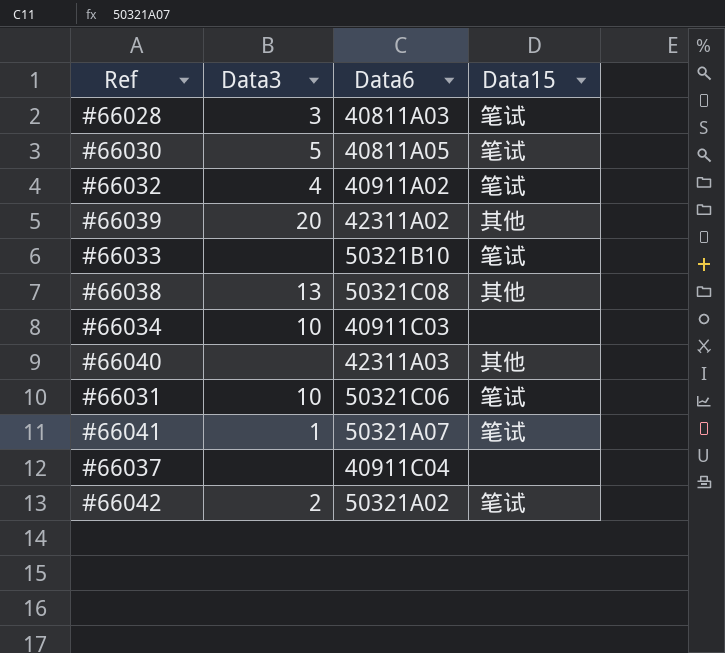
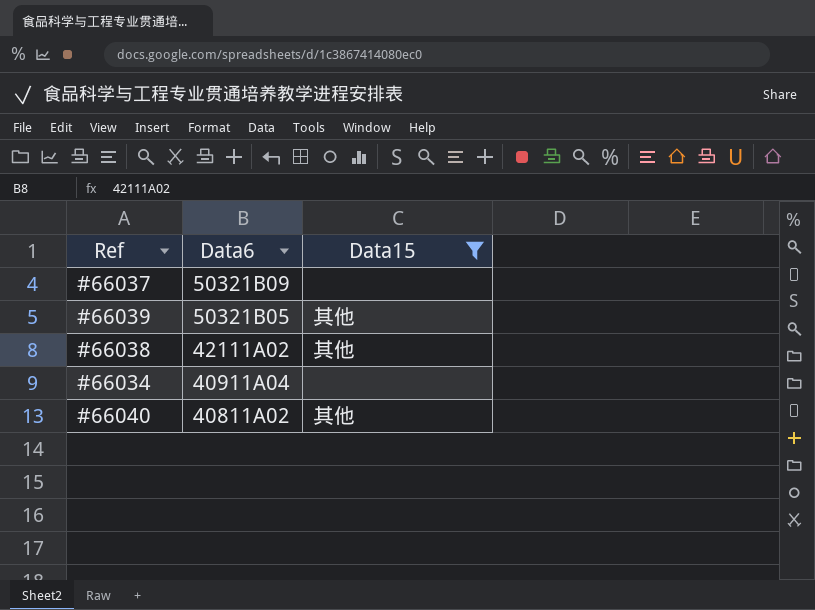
filter: none -> Data15 != 笔试
row order: none -> Data6 descending
column Data3 | position: 2 -> none
#66037 | Data6: 40911C04 -> 50321B09
#66039 | Data6: 42311A02 -> 50321B05
#66038 | Data6: 50321C08 -> 42111A02
#66034 | Data6: 40911C03 -> 40911A04
#66040 | Data6: 42311A03 -> 40811A02

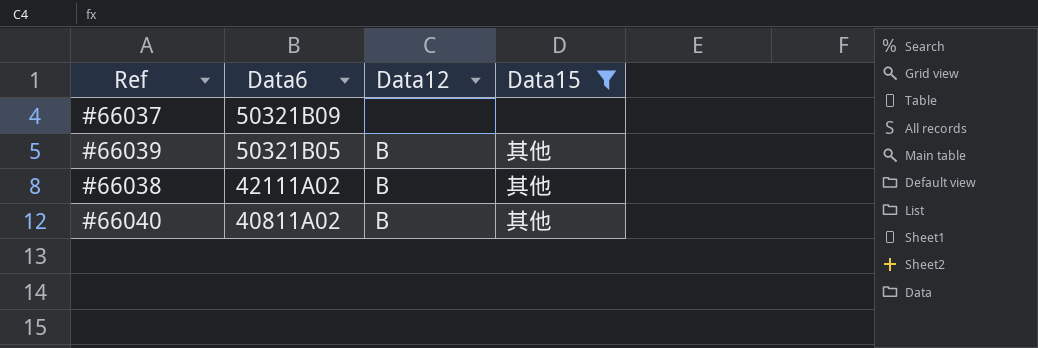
column Data12 | position: none -> 3
row #66034: 40911A04 | none -> none

